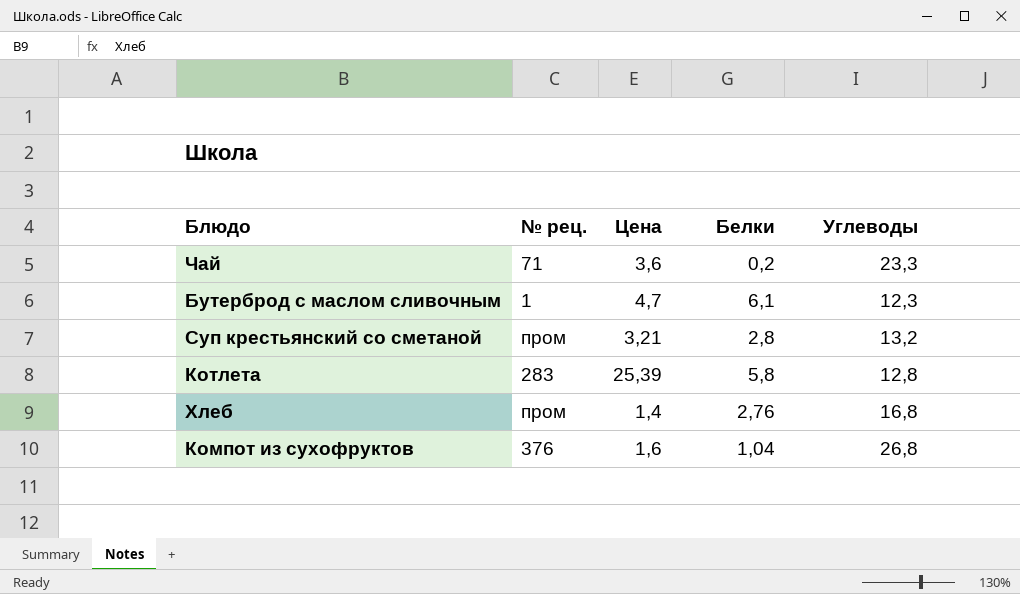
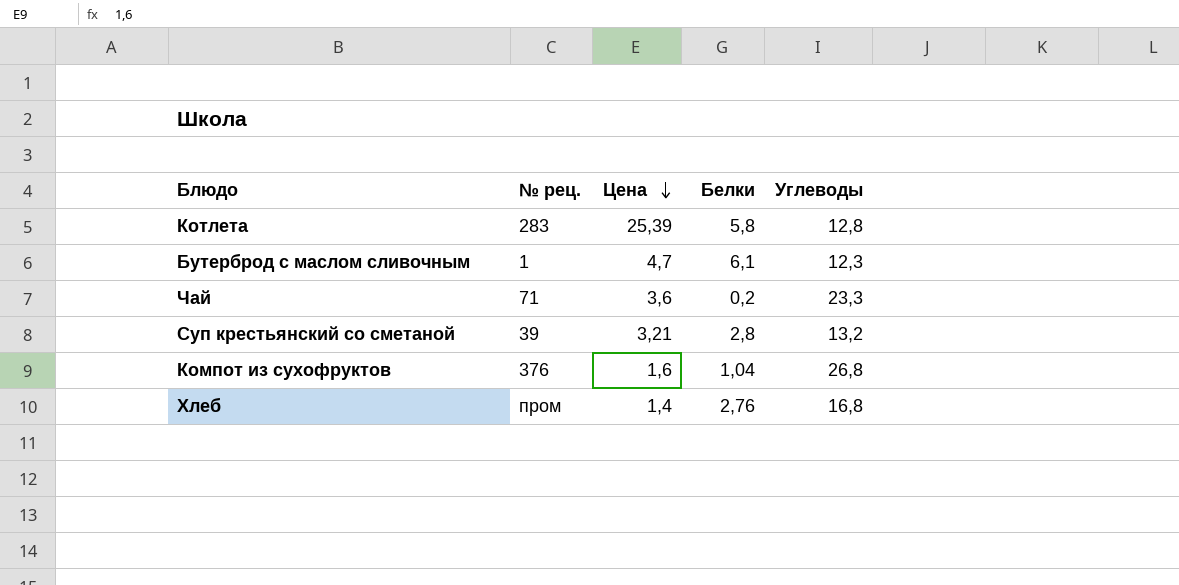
row order: none -> Цена descending
Суп крестьянский со сметаной | № рец.: пром -> 39

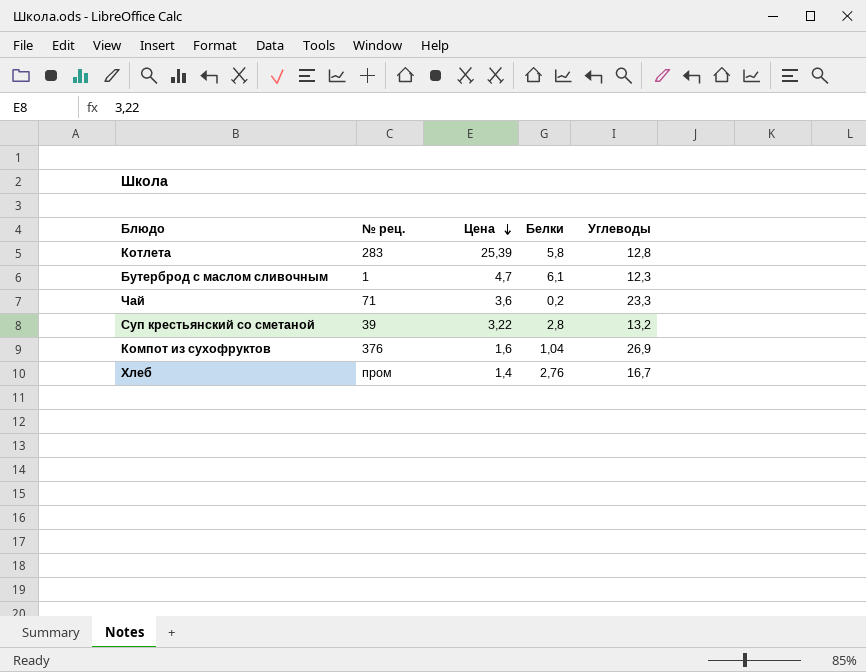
Суп крестьянский со сметаной | Цена: 3,21 -> 3,22
Компот из сухофруктов | Углеводы: 26,8 -> 26,9
Хлеб | Углеводы: 16,8 -> 16,7

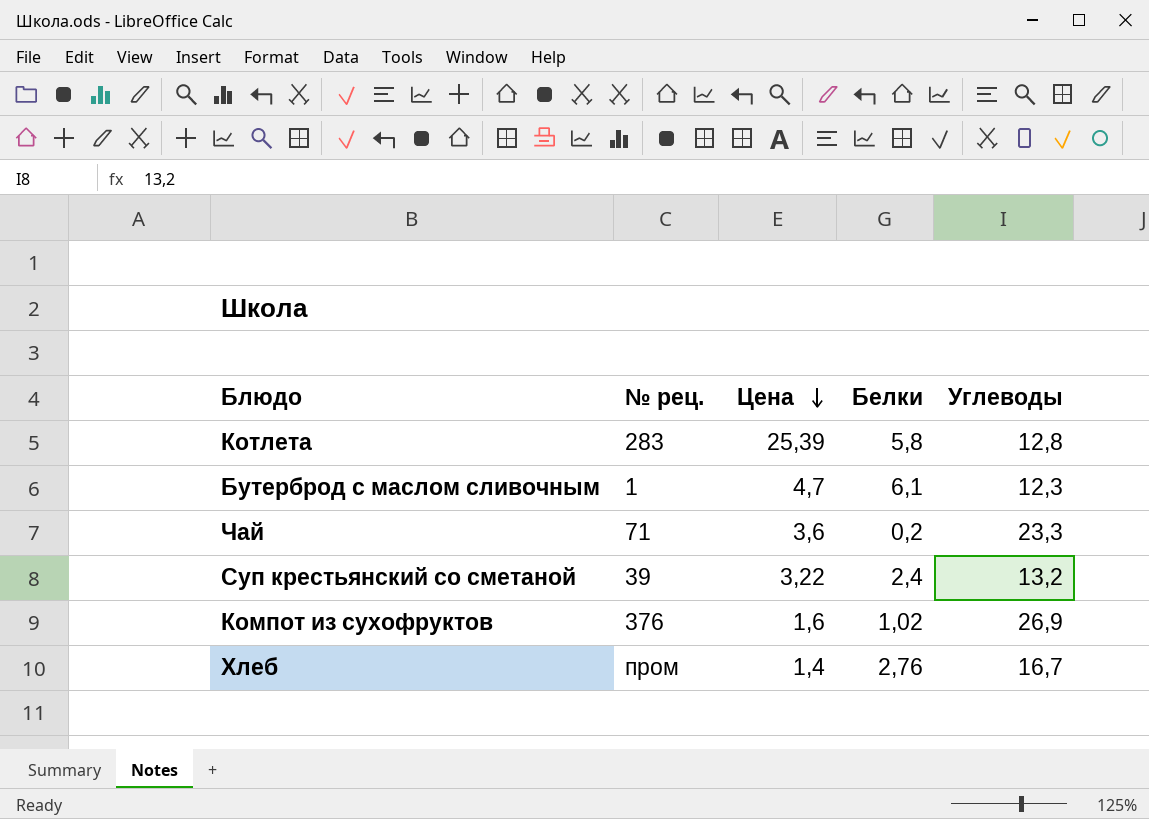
Суп крестьянский со сметаной | Белки: 2,8 -> 2,4
Компот из сухофруктов | Белки: 1,04 -> 1,02

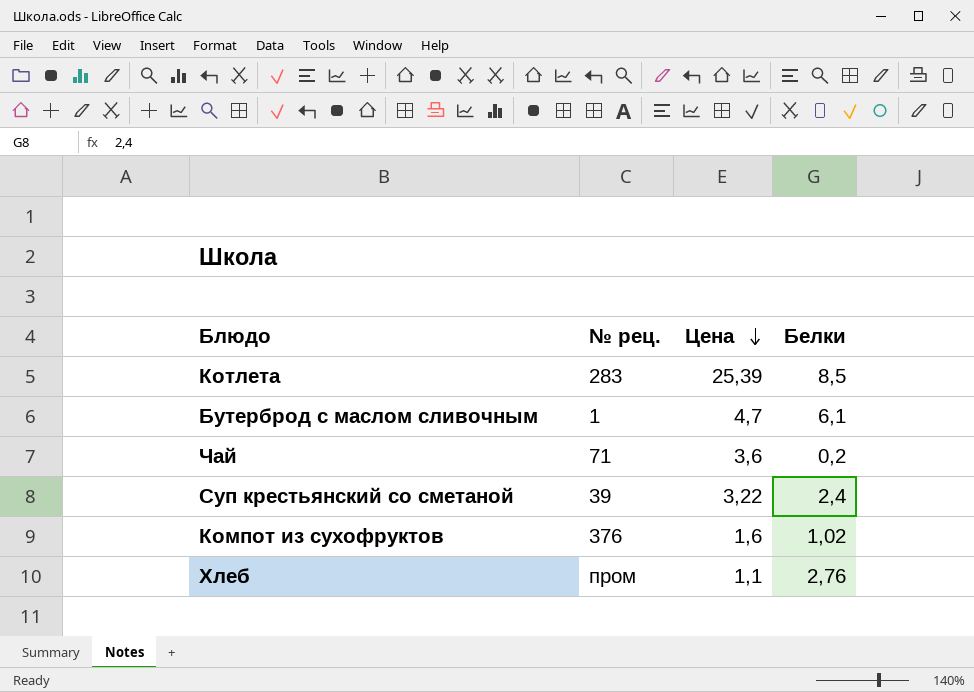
column Углеводы | position: 5 -> none
Котлета | Белки: 5,8 -> 8,5
Хлеб | Цена: 1,4 -> 1,1

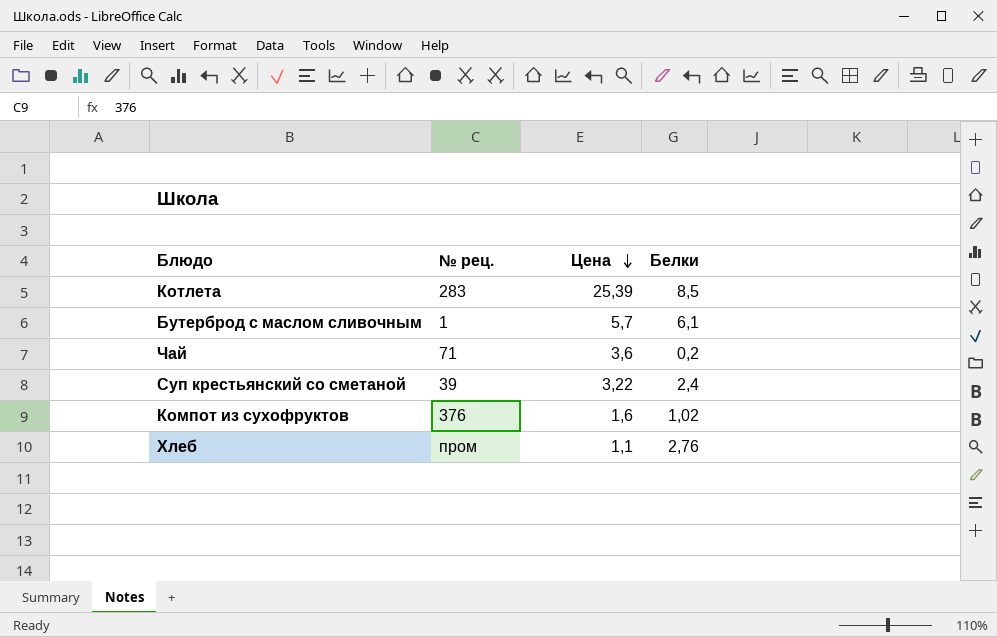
Бутерброд с маслом сливочным | Цена: 4,7 -> 5,7

